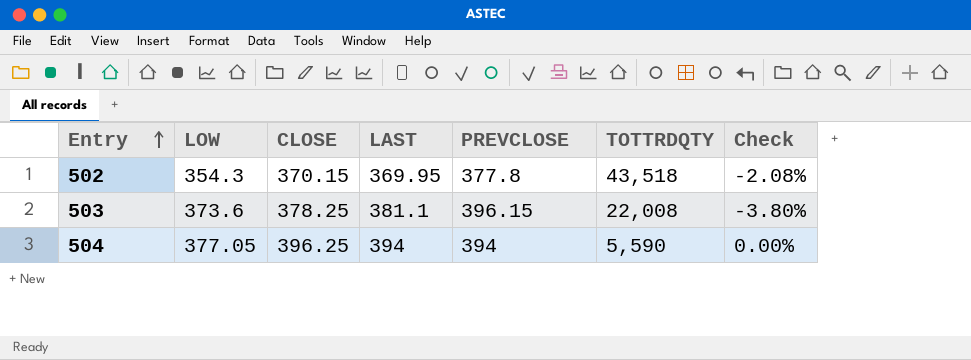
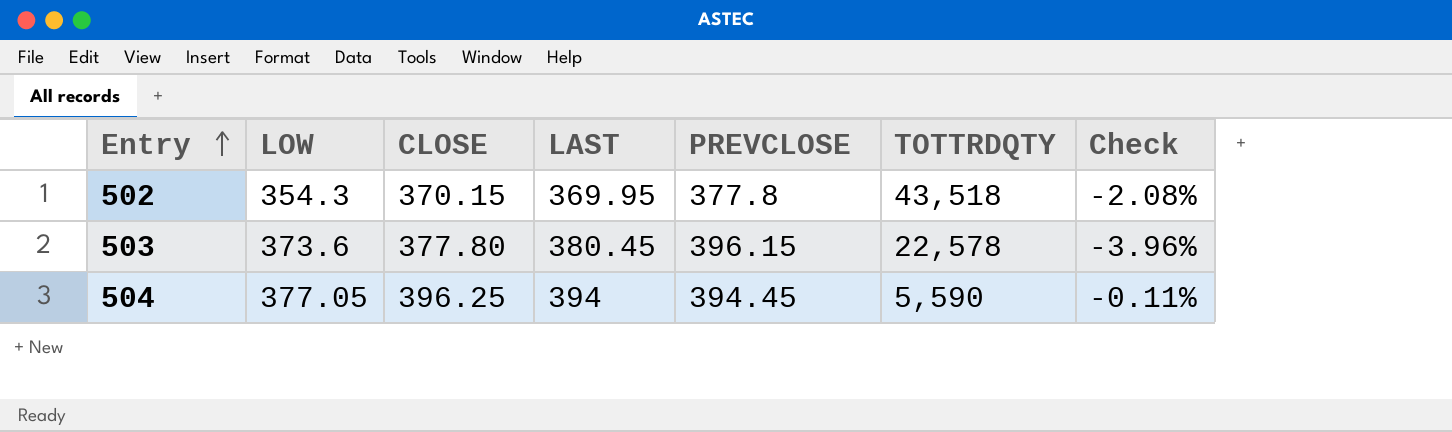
503 | CLOSE: 378.25 -> 377.80
503 | LAST: 381.1 -> 380.45
503 | TOTTRDQTY: 22,008 -> 22,578
503 | Check: -3.80% -> -3.96%
504 | PREVCLOSE: 394 -> 394.45
504 | Check: 0.00% -> -0.11%

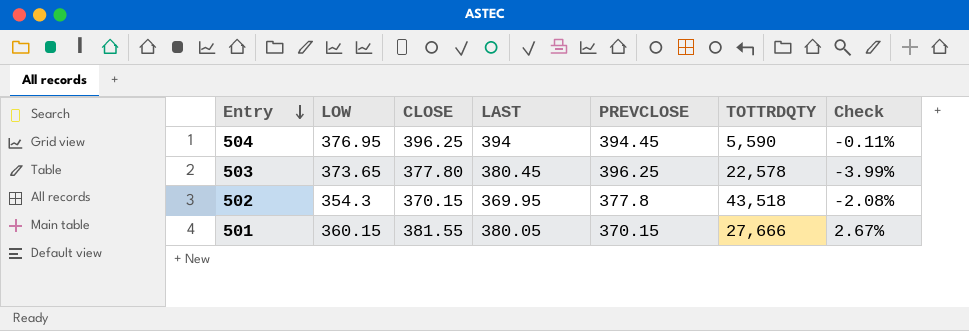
row order: Entry ascending -> Entry descending
504 | LOW: 377.05 -> 376.95
503 | LOW: 373.6 -> 373.65
503 | PREVCLOSE: 396.15 -> 396.25
503 | Check: -3.96% -> -3.99%
row 501: none -> 360.15 | 381.55 | 380.05 | 370.15 | 27,666 | 2.67%

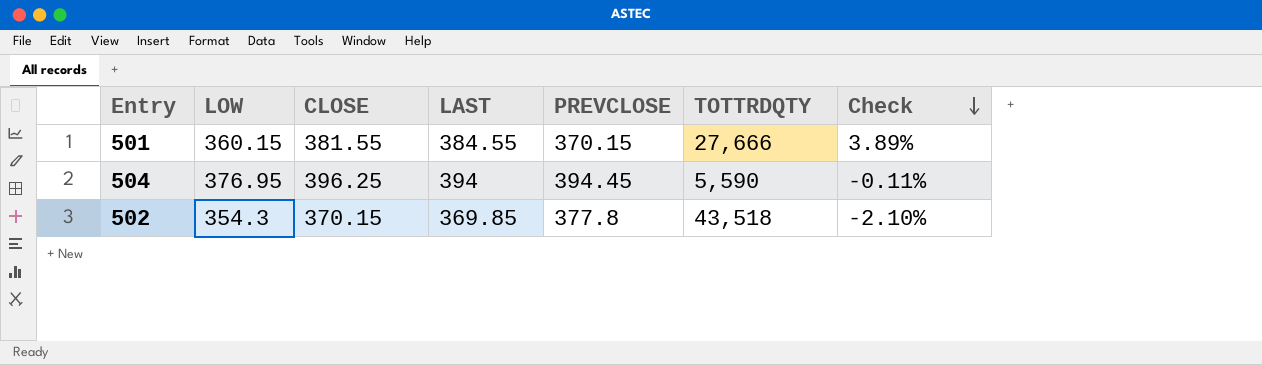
row order: Entry descending -> Check descending
row 503: 373.65 | 377.80 | 380.45 | 396.25 | 22,578 | -3.99% -> none
501 | LAST: 380.05 -> 384.55
501 | Check: 2.67% -> 3.89%
502 | LAST: 369.95 -> 369.85
502 | Check: -2.08% -> -2.10%

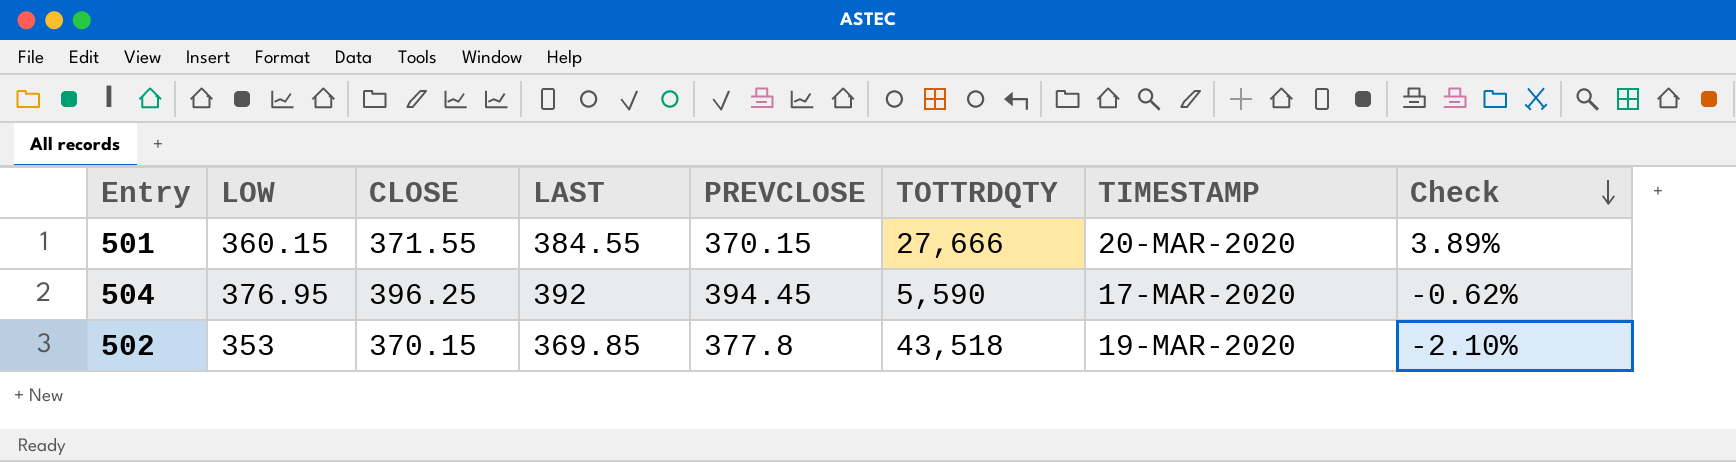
column TIMESTAMP | position: none -> 7
501 | CLOSE: 381.55 -> 371.55
504 | LAST: 394 -> 392
504 | Check: -0.11% -> -0.62%
502 | LOW: 354.3 -> 353

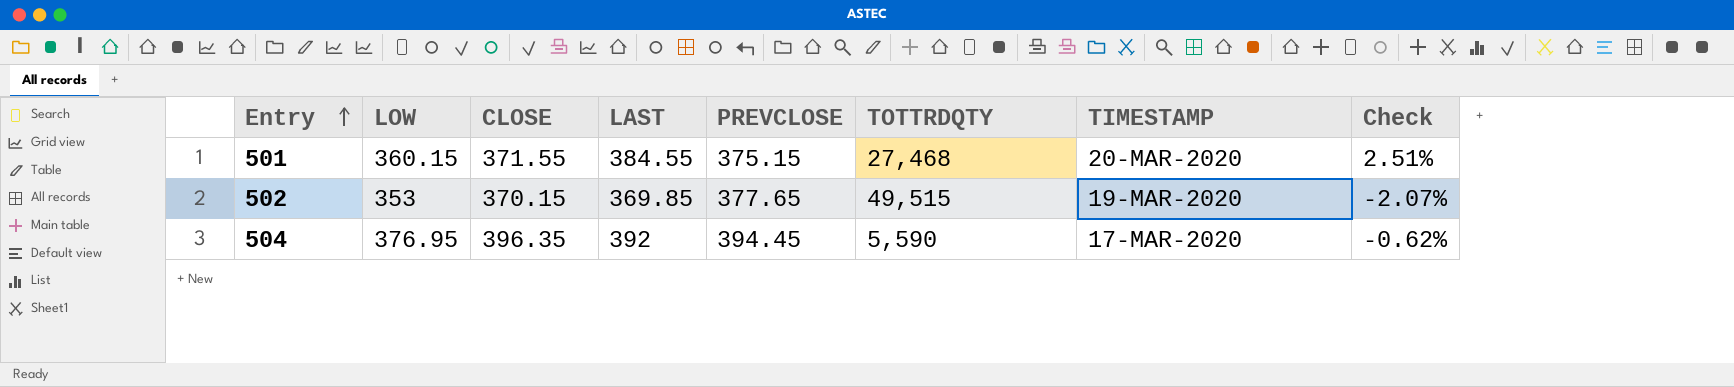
row order: Check descending -> Entry ascending
501 | PREVCLOSE: 370.15 -> 375.15
501 | TOTTRDQTY: 27,666 -> 27,468
501 | Check: 3.89% -> 2.51%
502 | PREVCLOSE: 377.8 -> 377.65
502 | TOTTRDQTY: 43,518 -> 49,515
502 | Check: -2.10% -> -2.07%
504 | CLOSE: 396.25 -> 396.35

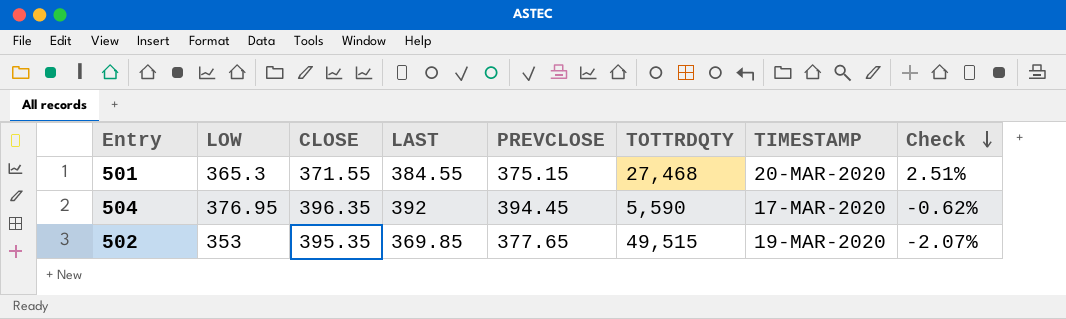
row order: Entry ascending -> Check descending
501 | LOW: 360.15 -> 365.3
502 | CLOSE: 370.15 -> 395.35

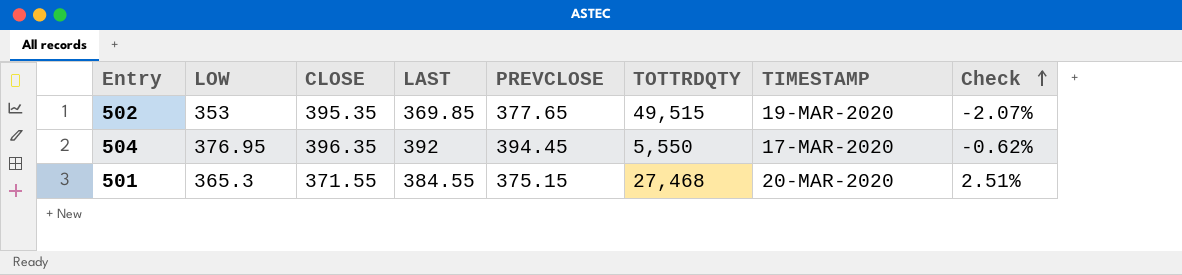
row order: Check descending -> Check ascending
504 | TOTTRDQTY: 5,590 -> 5,550

